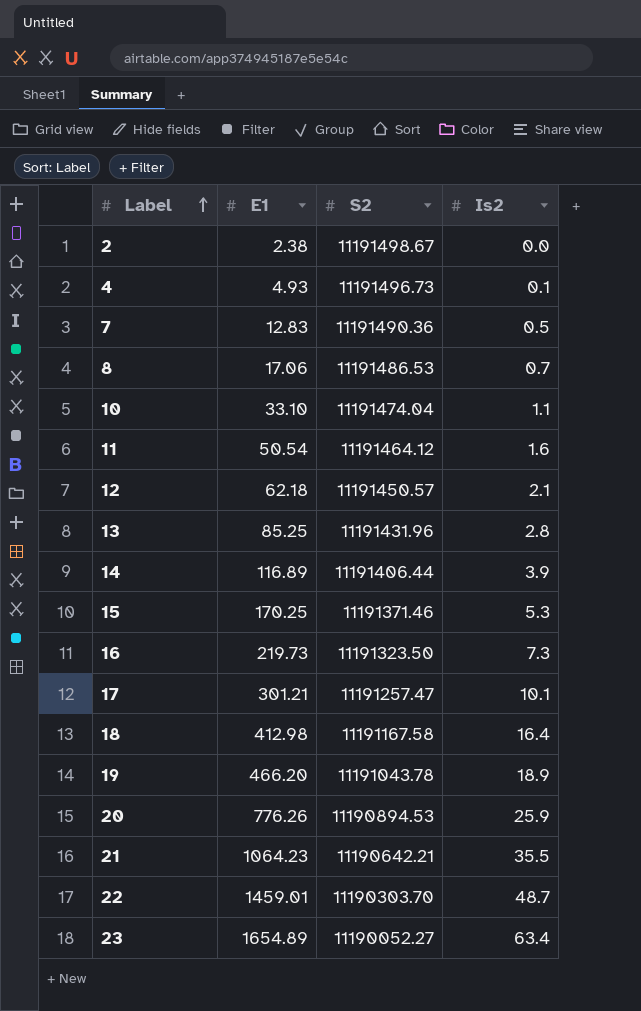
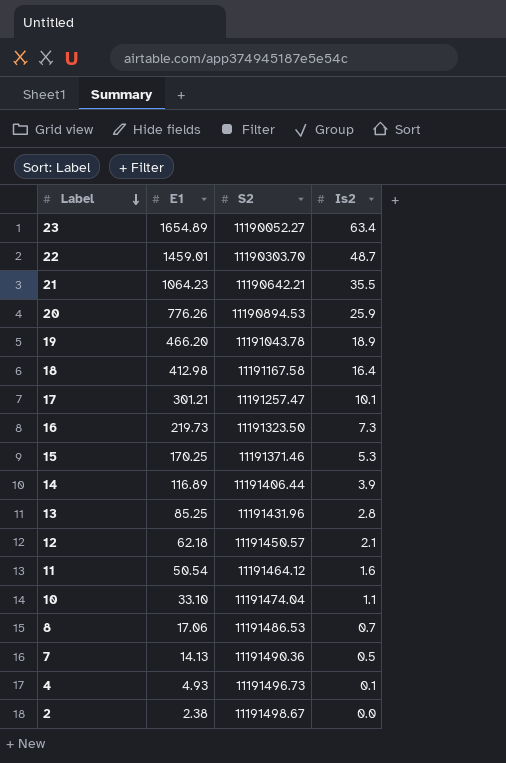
row order: Label ascending -> Label descending
7 | E1: 12.83 -> 14.13

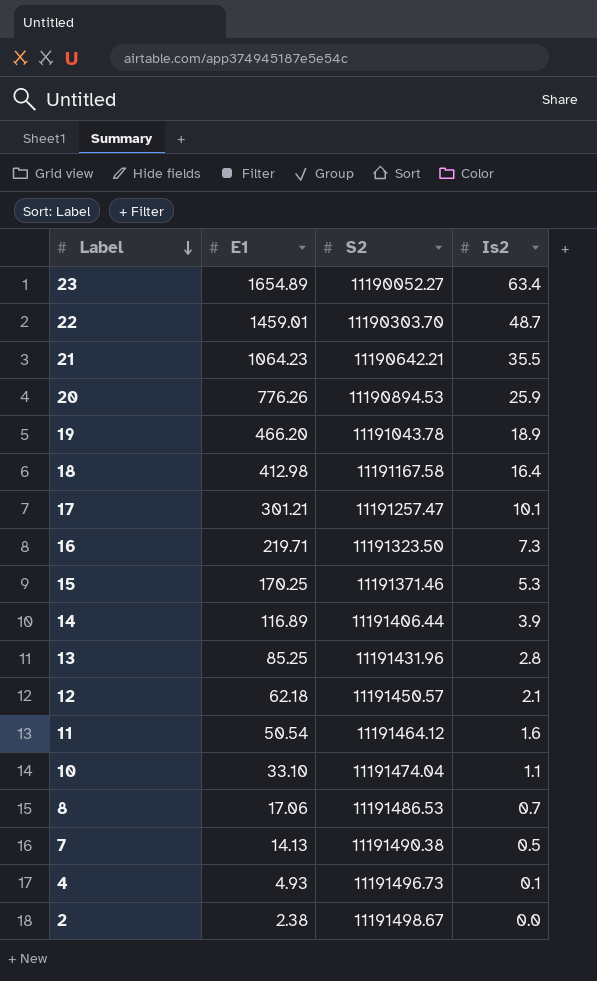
16 | E1: 219.73 -> 219.71
7 | S2: 11191490.36 -> 11191490.38

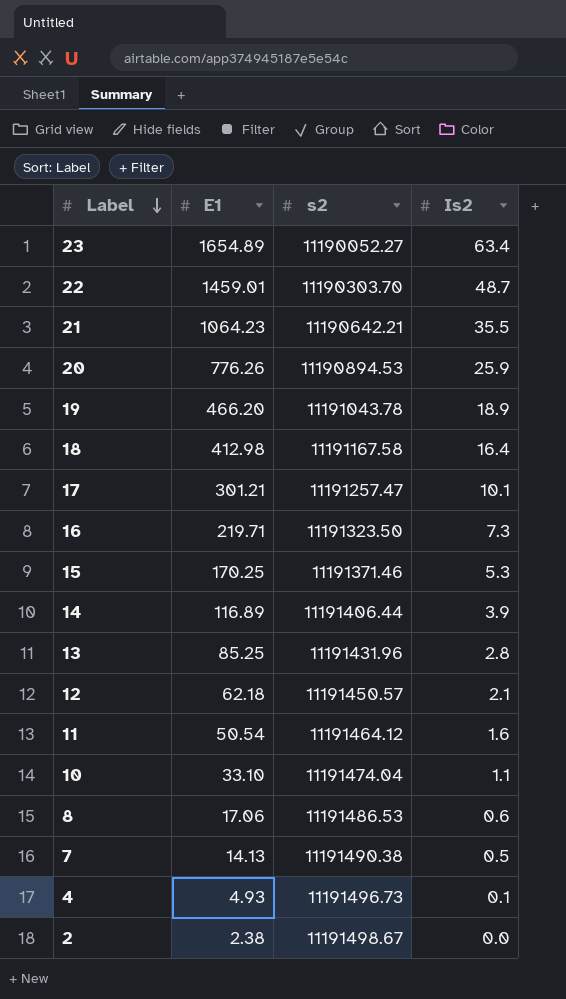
column name: S2 -> s2
8 | Is2: 0.7 -> 0.6

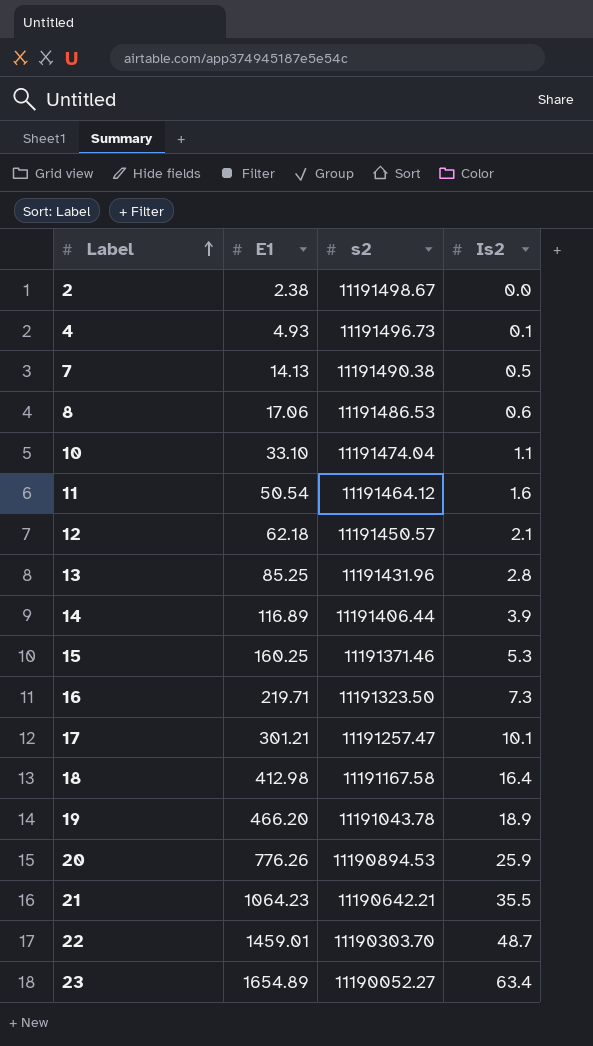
row order: Label descending -> Label ascending
15 | E1: 170.25 -> 160.25

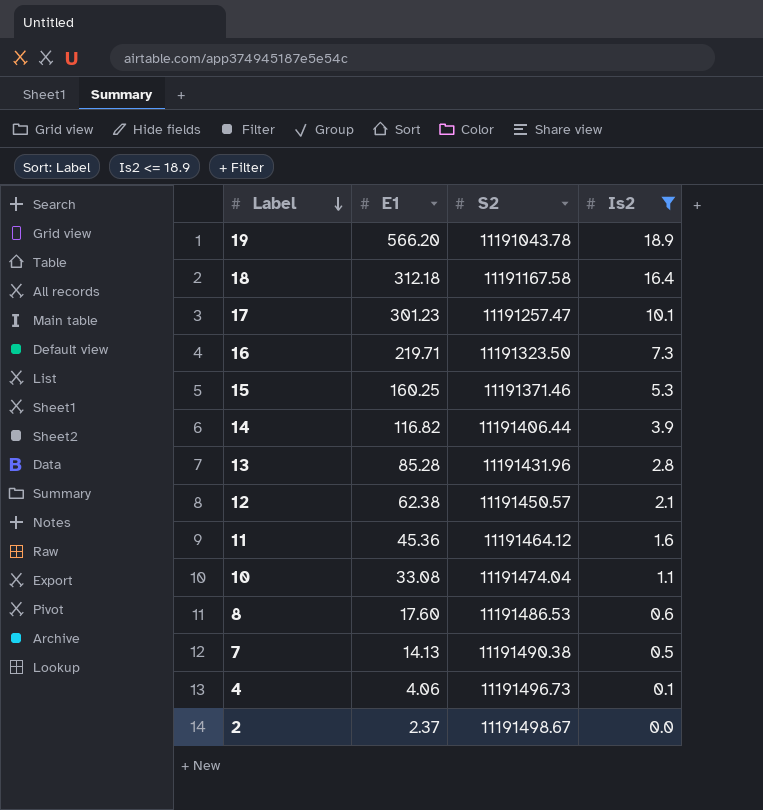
filter: none -> Is2 <= 18.9
row order: Label ascending -> Label descending
column name: s2 -> S2
19 | E1: 466.20 -> 566.20
18 | E1: 412.98 -> 312.18
17 | E1: 301.21 -> 301.23
14 | E1: 116.89 -> 116.82
13 | E1: 85.25 -> 85.28
12 | E1: 62.18 -> 62.38
11 | E1: 50.54 -> 45.36
10 | E1: 33.10 -> 33.08
8 | E1: 17.06 -> 17.60
4 | E1: 4.93 -> 4.06
2 | E1: 2.38 -> 2.37

